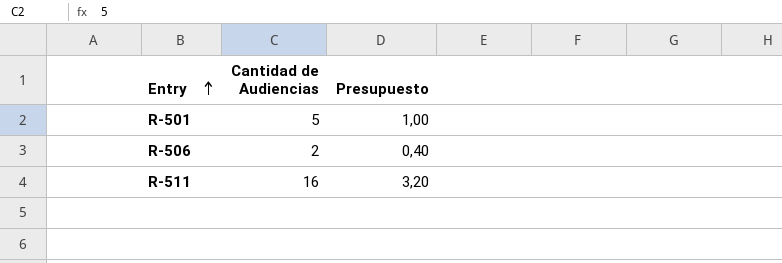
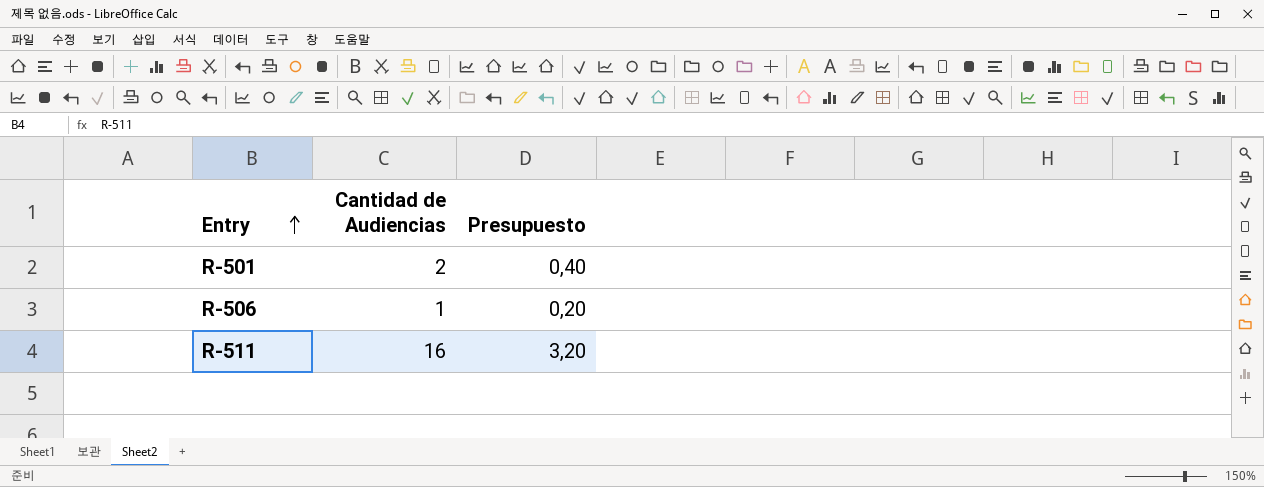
R-501 | Cantidad de Audiencias: 5 -> 2
R-501 | Presupuesto: 1,00 -> 0,40
R-506 | Cantidad de Audiencias: 2 -> 1
R-506 | Presupuesto: 0,40 -> 0,20

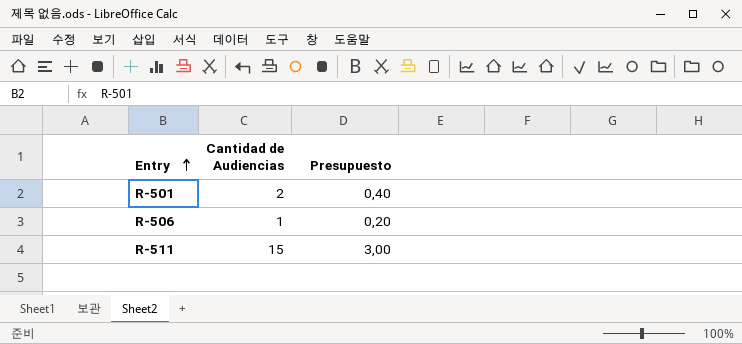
R-511 | Cantidad de Audiencias: 16 -> 15
R-511 | Presupuesto: 3,20 -> 3,00

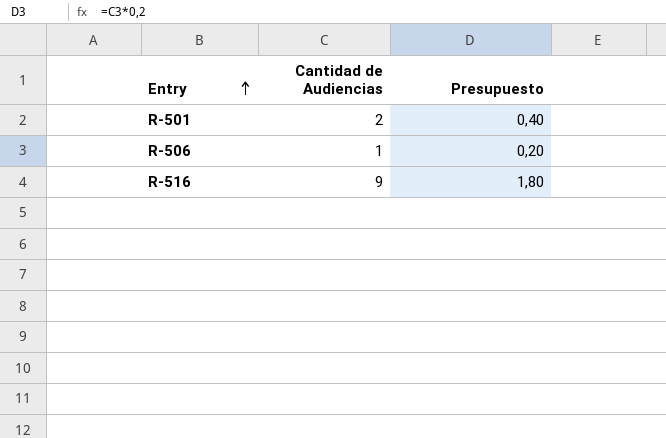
row R-511: 15 | 3,00 -> none
row R-516: none -> 9 | 1,80

